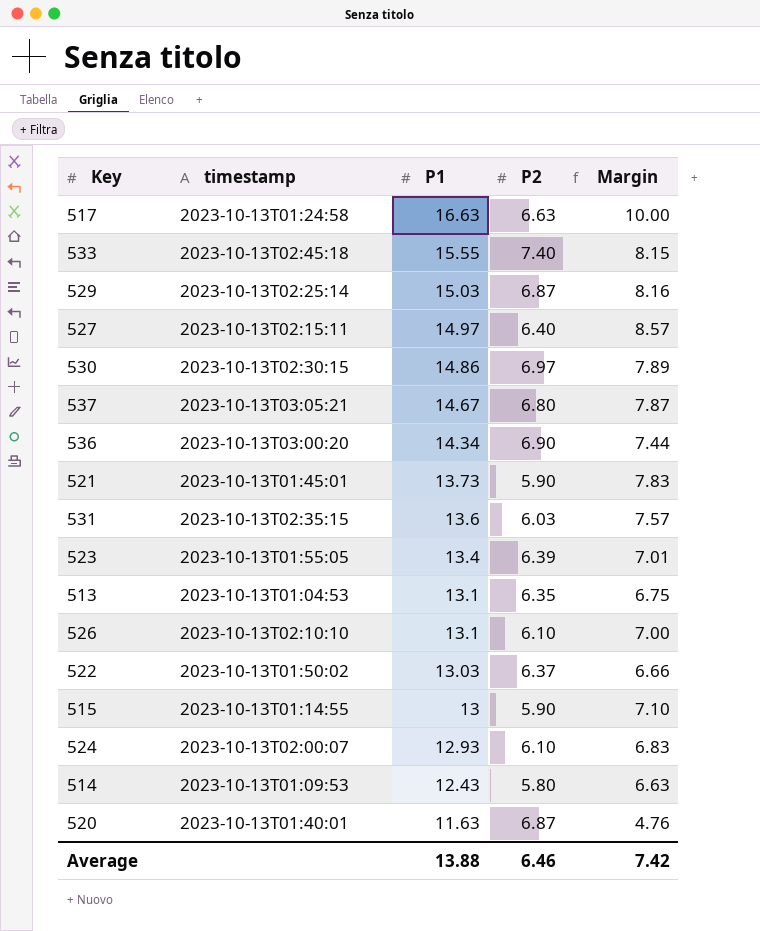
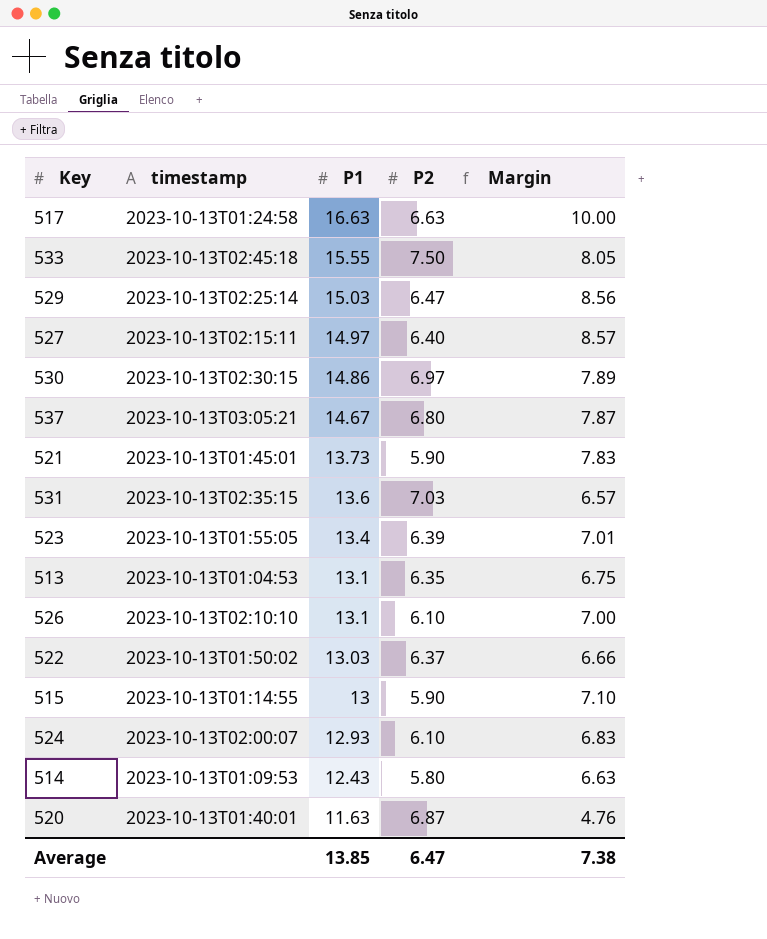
row 536: 2023-10-13T03:00:20 | 14.34 | 6.90 | 7.44 -> none
533 | P2: 7.40 -> 7.50
533 | Margin: 8.15 -> 8.05
529 | P2: 6.87 -> 6.47
529 | Margin: 8.16 -> 8.56
531 | P2: 6.03 -> 7.03
531 | Margin: 7.57 -> 6.57
Average | P1: 13.88 -> 13.85
Average | P2: 6.46 -> 6.47
Average | Margin: 7.42 -> 7.38

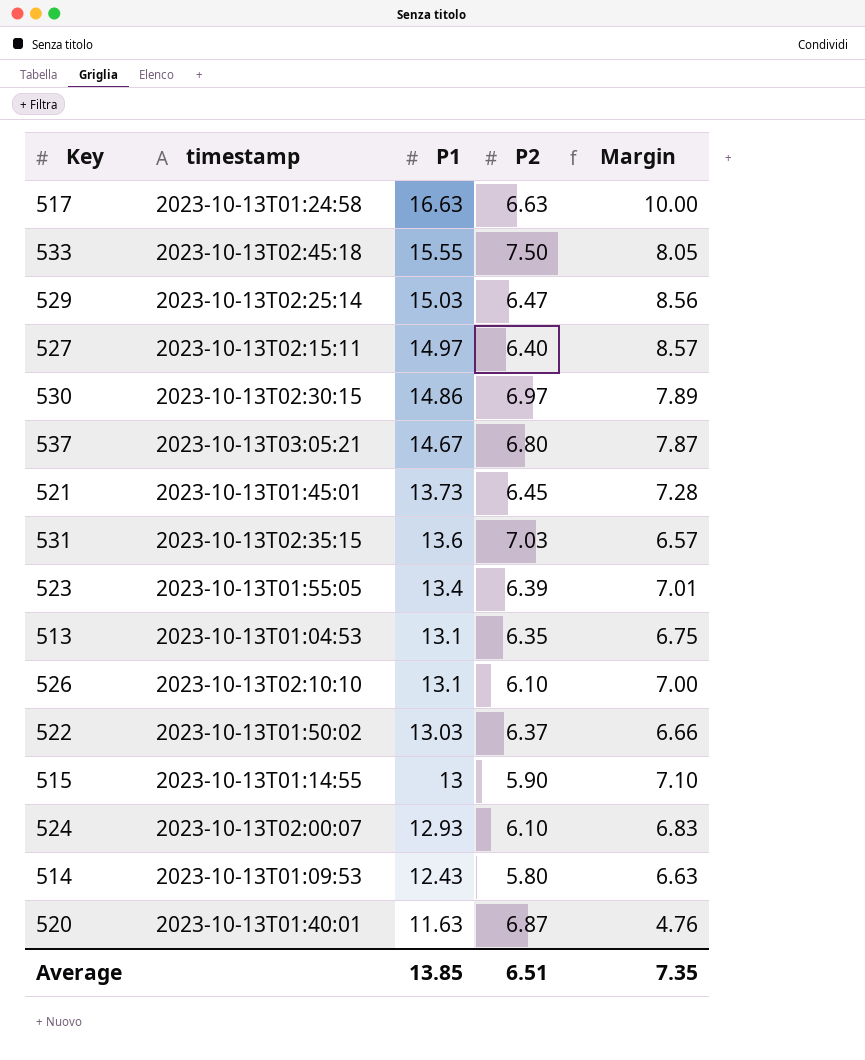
521 | P2: 5.90 -> 6.45
521 | Margin: 7.83 -> 7.28
Average | P2: 6.47 -> 6.51
Average | Margin: 7.38 -> 7.35

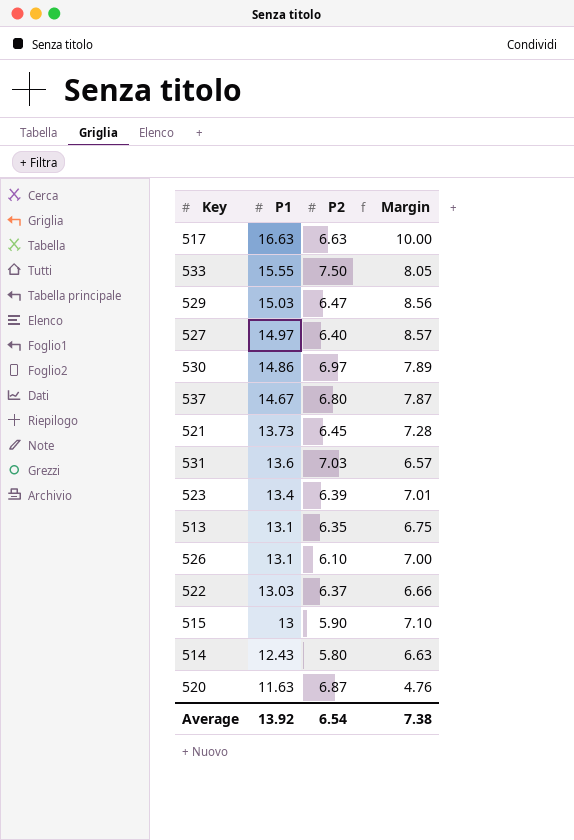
column timestamp | position: 2 -> none
row 524: 2023-10-13T02:00:07 | 12.93 | 6.10 | 6.83 -> none
Average | P1: 13.85 -> 13.92
Average | P2: 6.51 -> 6.54
Average | Margin: 7.35 -> 7.38

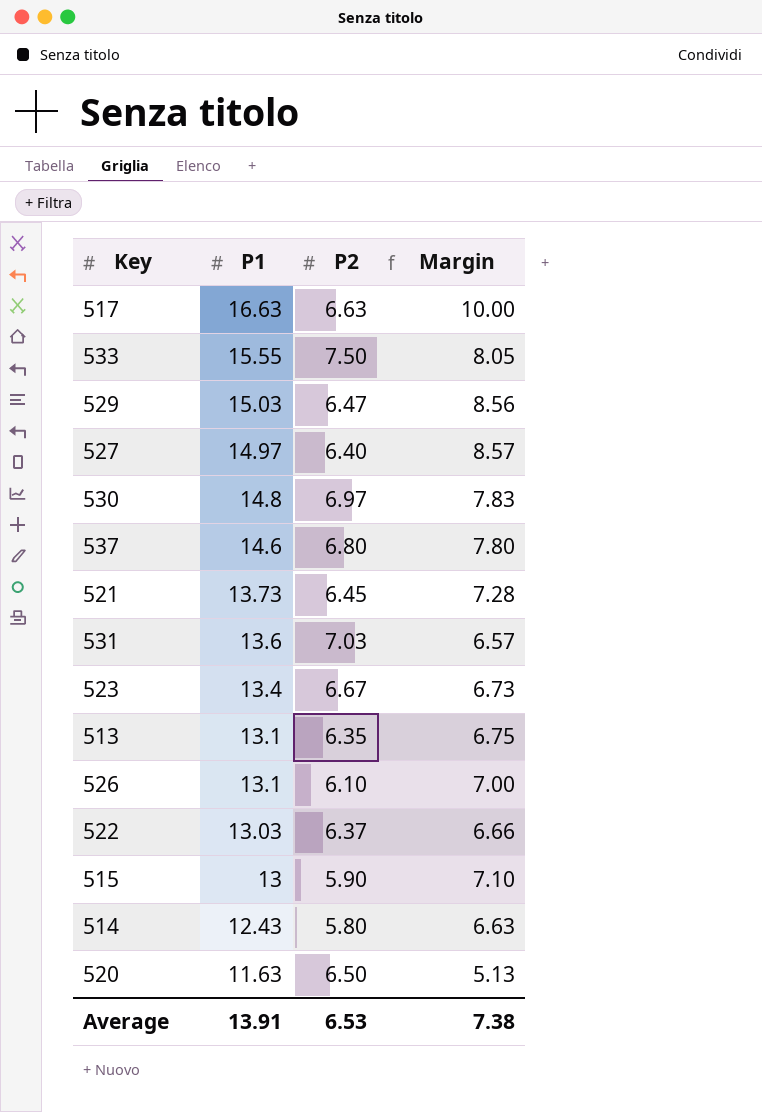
530 | P1: 14.86 -> 14.8
530 | Margin: 7.89 -> 7.83
537 | P1: 14.67 -> 14.6
537 | Margin: 7.87 -> 7.80
523 | P2: 6.39 -> 6.67
523 | Margin: 7.01 -> 6.73
520 | P2: 6.87 -> 6.50
520 | Margin: 4.76 -> 5.13
Average | P1: 13.92 -> 13.91
Average | P2: 6.54 -> 6.53

